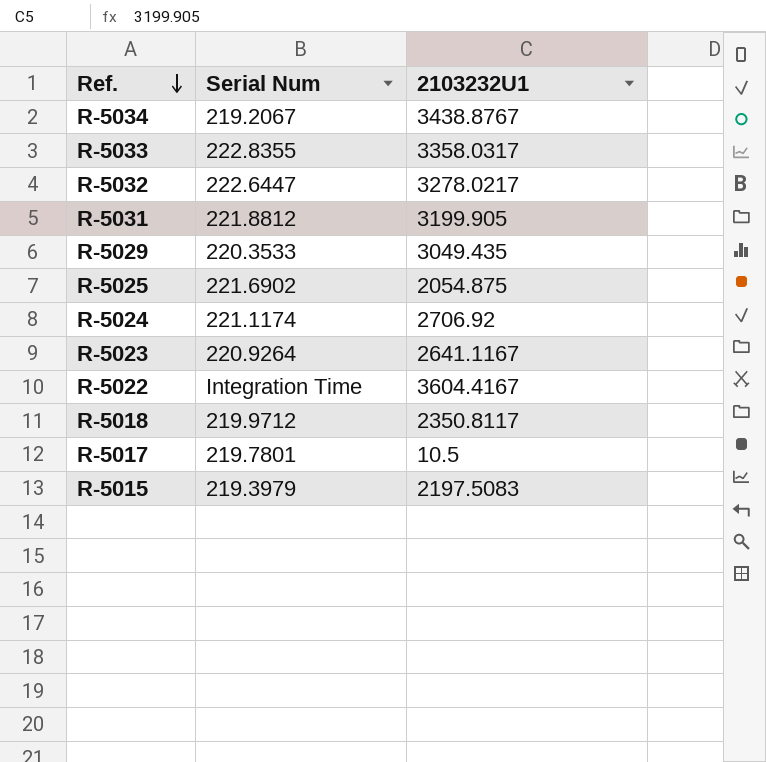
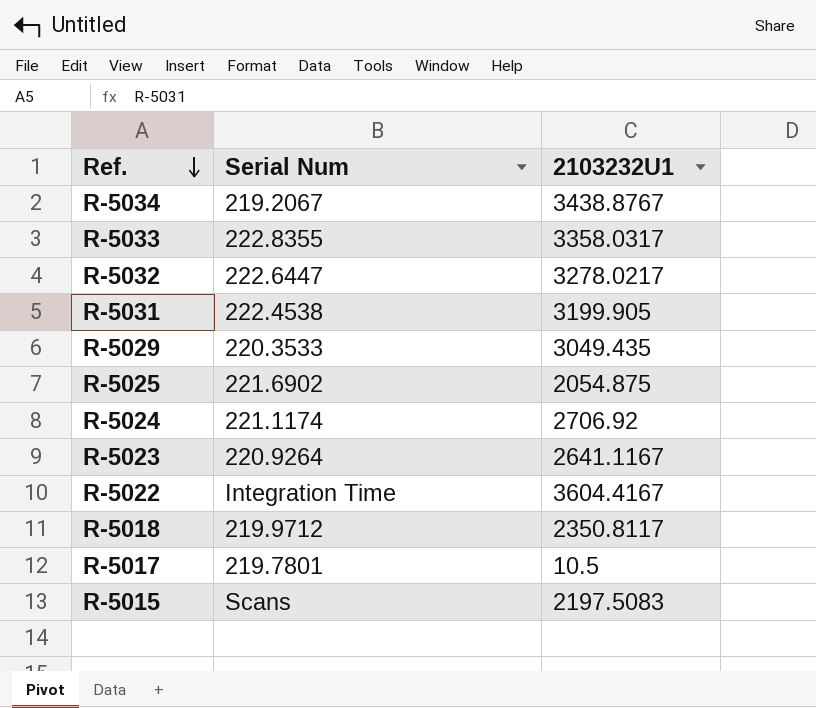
R-5031 | Serial Num: 221.8812 -> 222.4538
R-5015 | Serial Num: 219.3979 -> Scans

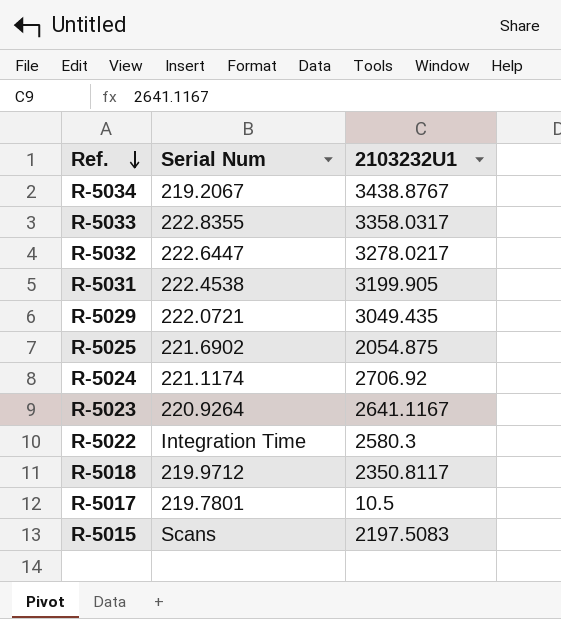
R-5029 | Serial Num: 220.3533 -> 222.0721
R-5022 | 2103232U1: 3604.4167 -> 2580.3

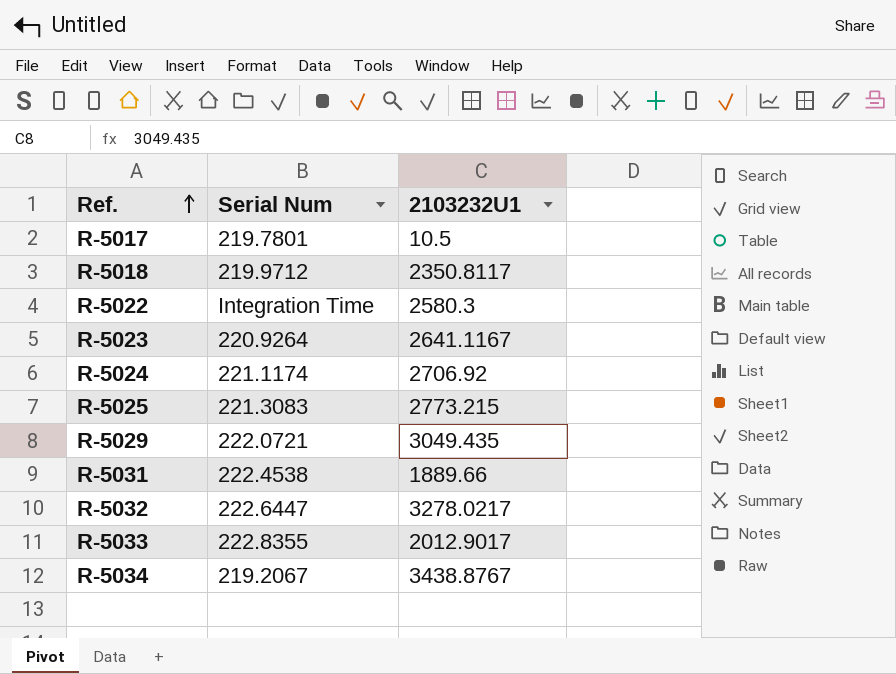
row order: Ref. descending -> Ref. ascending
row R-5015: Scans | 2197.5083 -> none
R-5025 | Serial Num: 221.6902 -> 221.3083
R-5025 | 2103232U1: 2054.875 -> 2773.215
R-5031 | 2103232U1: 3199.905 -> 1889.66
R-5033 | 2103232U1: 3358.0317 -> 2012.9017

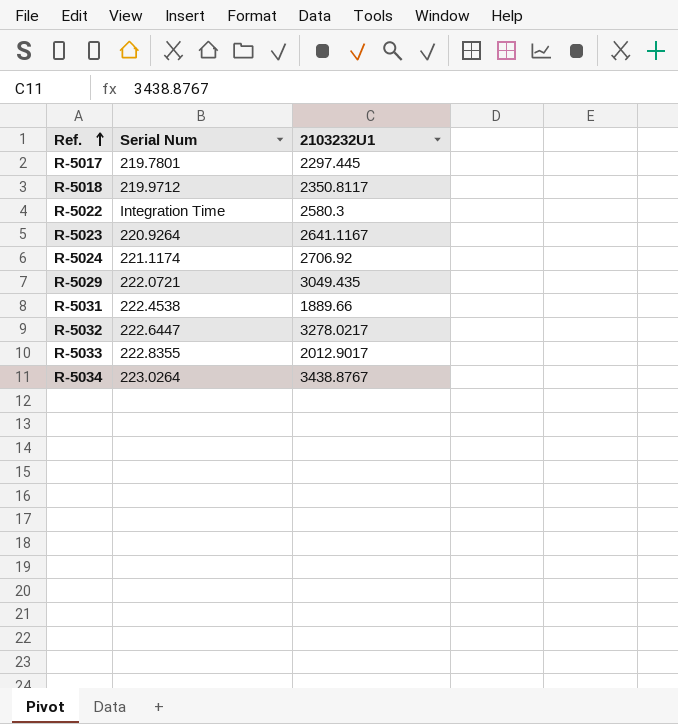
row R-5025: 221.3083 | 2773.215 -> none
R-5017 | 2103232U1: 10.5 -> 2297.445
R-5034 | Serial Num: 219.2067 -> 223.0264

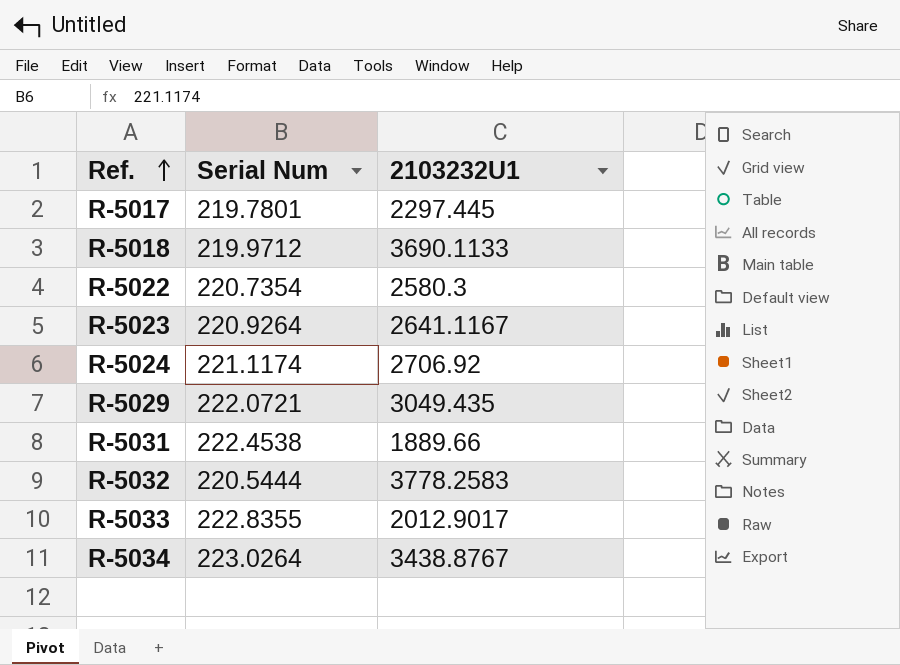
R-5018 | 2103232U1: 2350.8117 -> 3690.1133
R-5022 | Serial Num: Integration Time -> 220.7354
R-5032 | Serial Num: 222.6447 -> 220.5444
R-5032 | 2103232U1: 3278.0217 -> 3778.2583

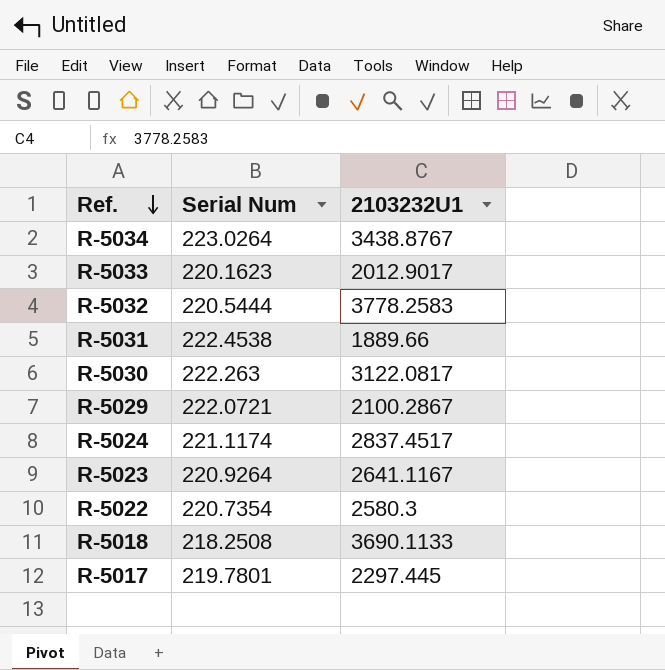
row order: Ref. ascending -> Ref. descending
R-5033 | Serial Num: 222.8355 -> 220.1623
row R-5030: none -> 222.263 | 3122.0817
R-5029 | 2103232U1: 3049.435 -> 2100.2867
R-5024 | 2103232U1: 2706.92 -> 2837.4517
R-5018 | Serial Num: 219.9712 -> 218.2508

